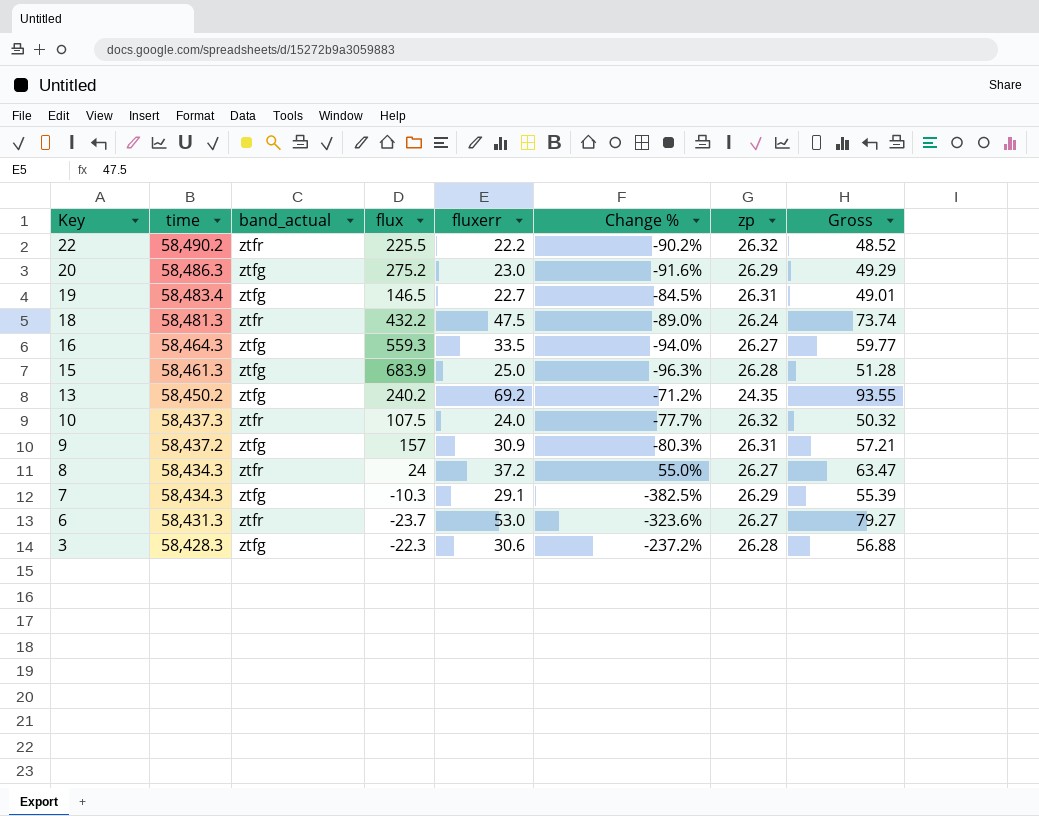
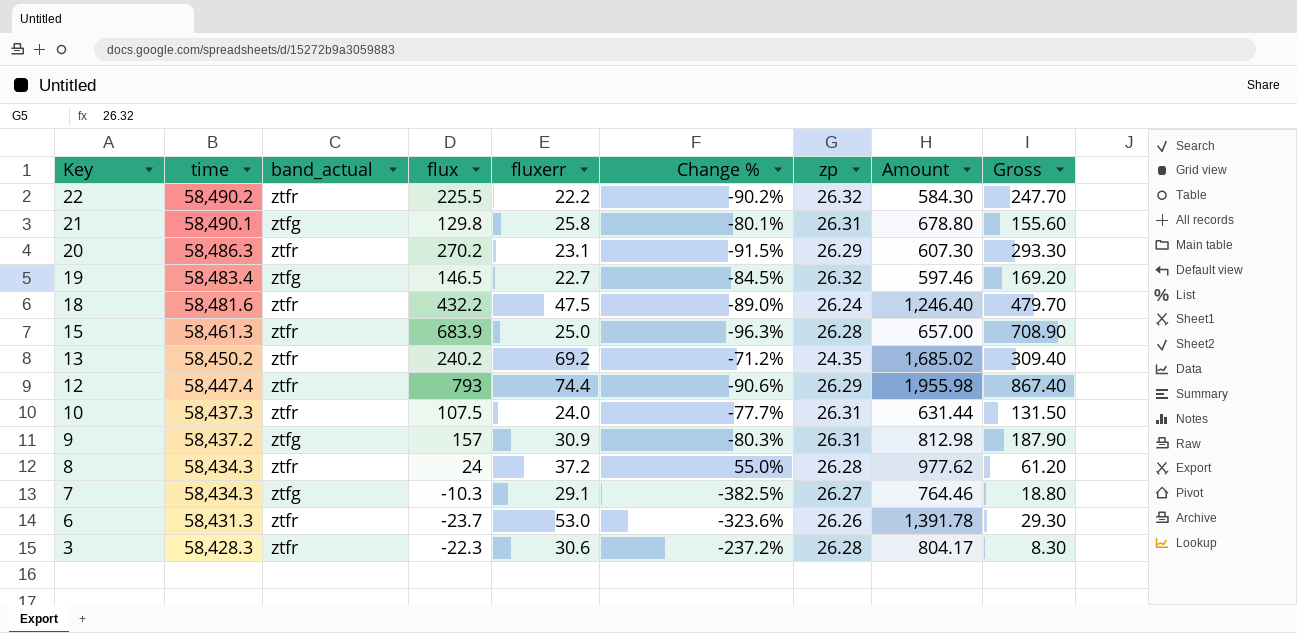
column Amount | formula: none -> [fluxerr] * [zp]
column Gross | formula: [fluxerr] + [zp] -> [flux] + [fluxerr]
row 16: 58,464.3 | ztfg | 559.3 | 33.5 | -94.0% | 26.27 | 59.77 -> none
row 21: none -> 58,490.1 | ztfg | 129.8 | 25.8 | -80.1% | 26.31 | 678.80 | 155.60
20 | band_actual: ztfg -> ztfr
20 | flux: 275.2 -> 270.2
20 | fluxerr: 23.0 -> 23.1
20 | Change %: -91.6% -> -91.5%
19 | zp: 26.31 -> 26.32
18 | time: 58,481.3 -> 58,481.6
15 | band_actual: ztfg -> ztfr
13 | band_actual: ztfg -> ztfr
row 12: none -> 58,447.4 | ztfr | 793 | 74.4 | -90.6% | 26.29 | 1,955.98 | 867.40
10 | zp: 26.32 -> 26.31
8 | zp: 26.27 -> 26.28
7 | zp: 26.29 -> 26.27
6 | zp: 26.27 -> 26.26
3 | band_actual: ztfg -> ztfr

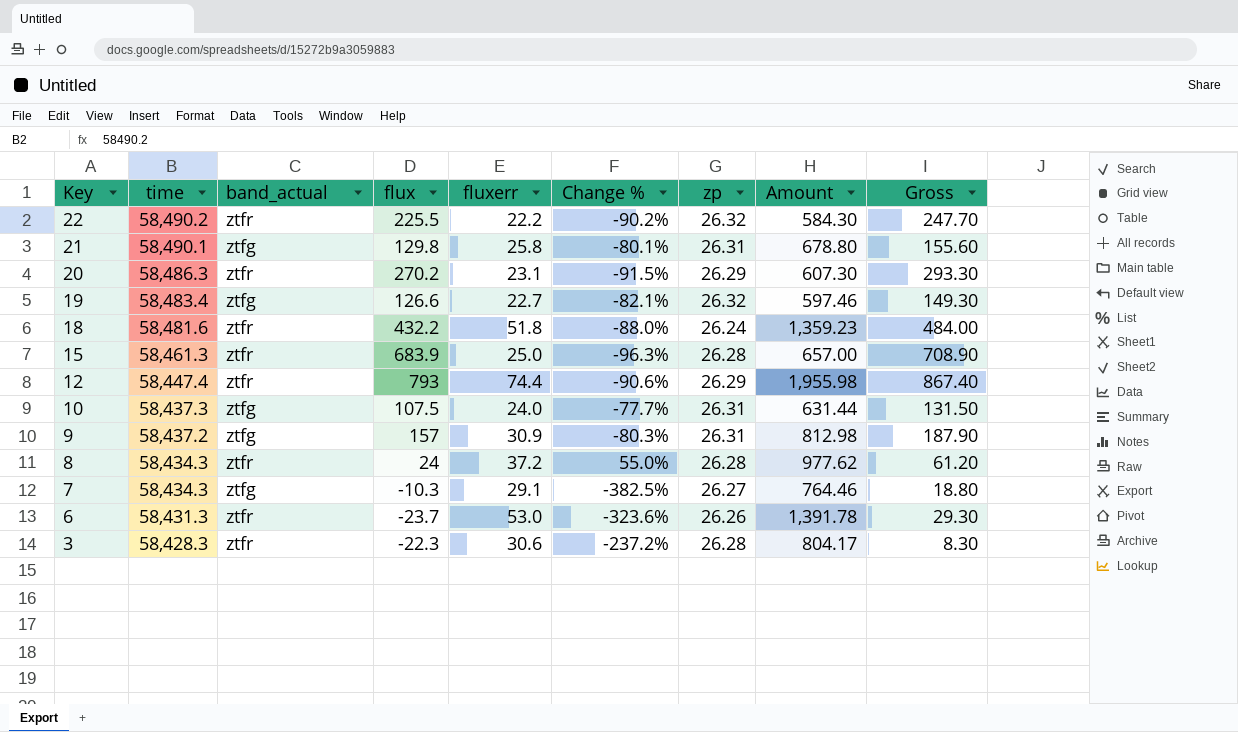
row 13: 58,450.2 | ztfr | 240.2 | 69.2 | -71.2% | 24.35 | 1,685.02 | 309.40 -> none
19 | flux: 146.5 -> 126.6
19 | Change %: -84.5% -> -82.1%
19 | Gross: 169.20 -> 149.30
18 | fluxerr: 47.5 -> 51.8
18 | Change %: -89.0% -> -88.0%
18 | Amount: 1,246.40 -> 1,359.23
18 | Gross: 479.70 -> 484.00
10 | band_actual: ztfr -> ztfg

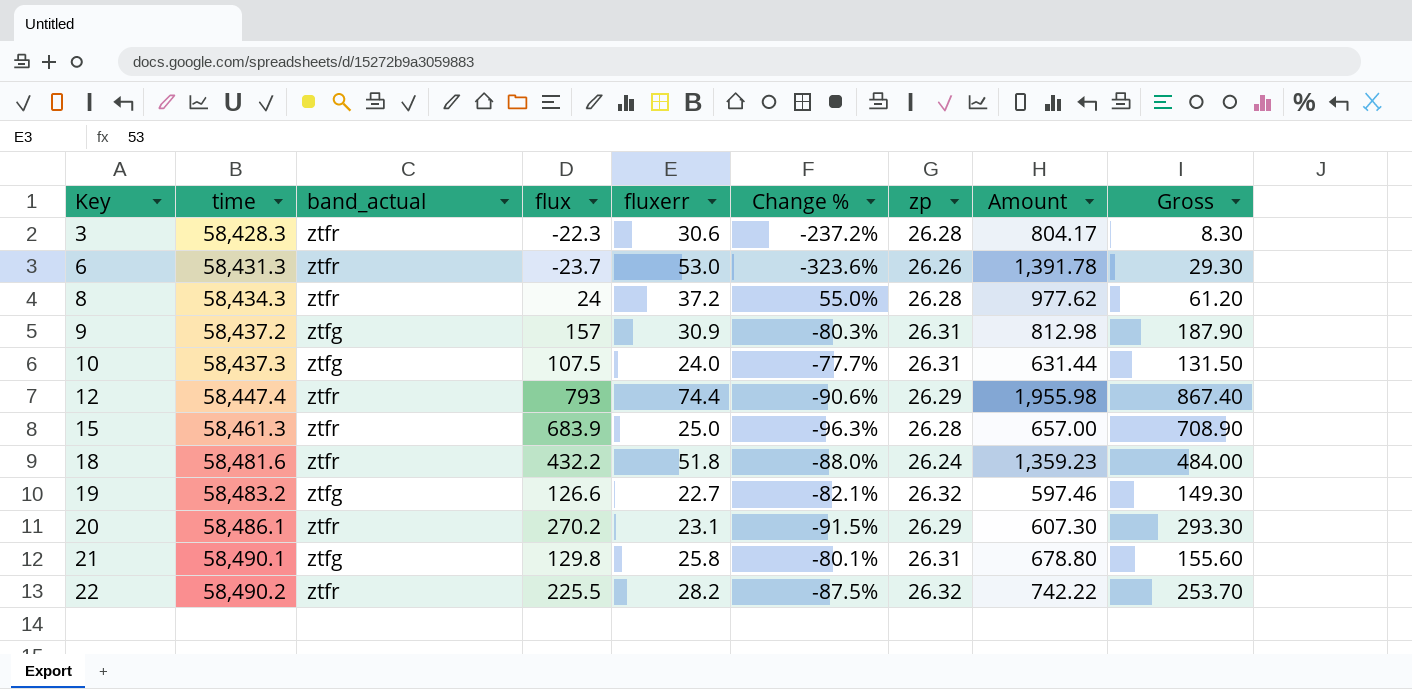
row order: Key descending -> Key ascending
row 7: 58,434.3 | ztfg | -10.3 | 29.1 | -382.5% | 26.27 | 764.46 | 18.80 -> none
19 | time: 58,483.4 -> 58,483.2
20 | time: 58,486.3 -> 58,486.1
22 | fluxerr: 22.2 -> 28.2
22 | Change %: -90.2% -> -87.5%
22 | Amount: 584.30 -> 742.22
22 | Gross: 247.70 -> 253.70

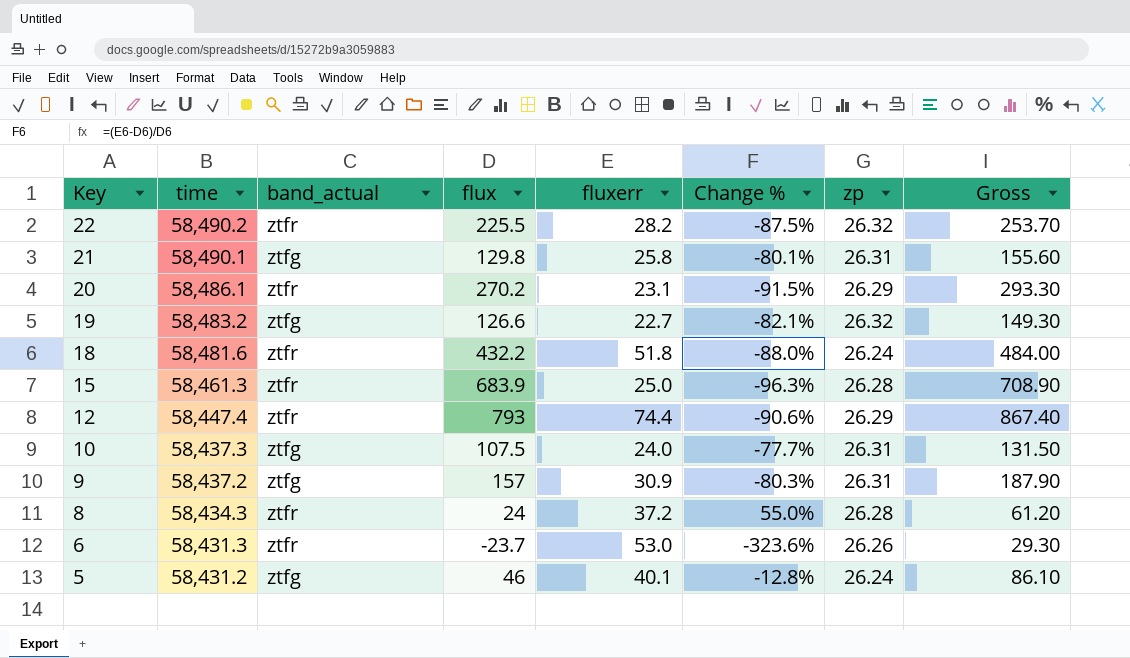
row order: Key ascending -> Key descending
column Amount | formula: [fluxerr] * [zp] -> none
row 3: 58,428.3 | ztfr | -22.3 | 30.6 | -237.2% | 26.28 | 804.17 | 8.30 -> none
row 5: none -> 58,431.2 | ztfg | 46 | 40.1 | -12.8% | 26.24 | 86.10

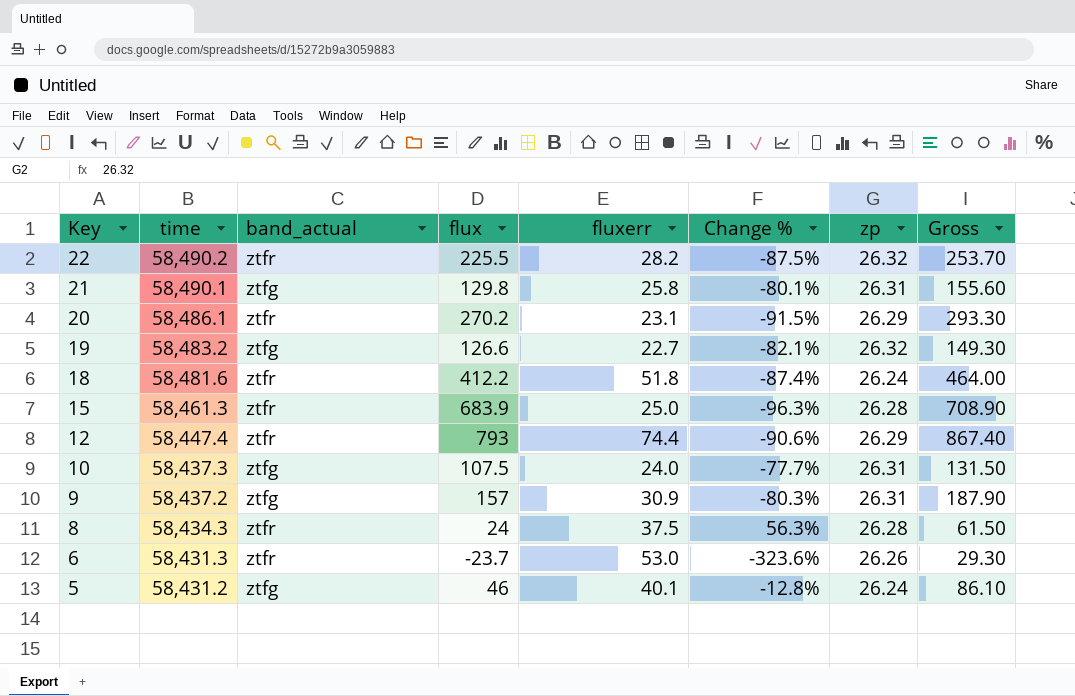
18 | flux: 432.2 -> 412.2
18 | Change %: -88.0% -> -87.4%
18 | Gross: 484.00 -> 464.00
8 | fluxerr: 37.2 -> 37.5
8 | Change %: 55.0% -> 56.3%
8 | Gross: 61.20 -> 61.50

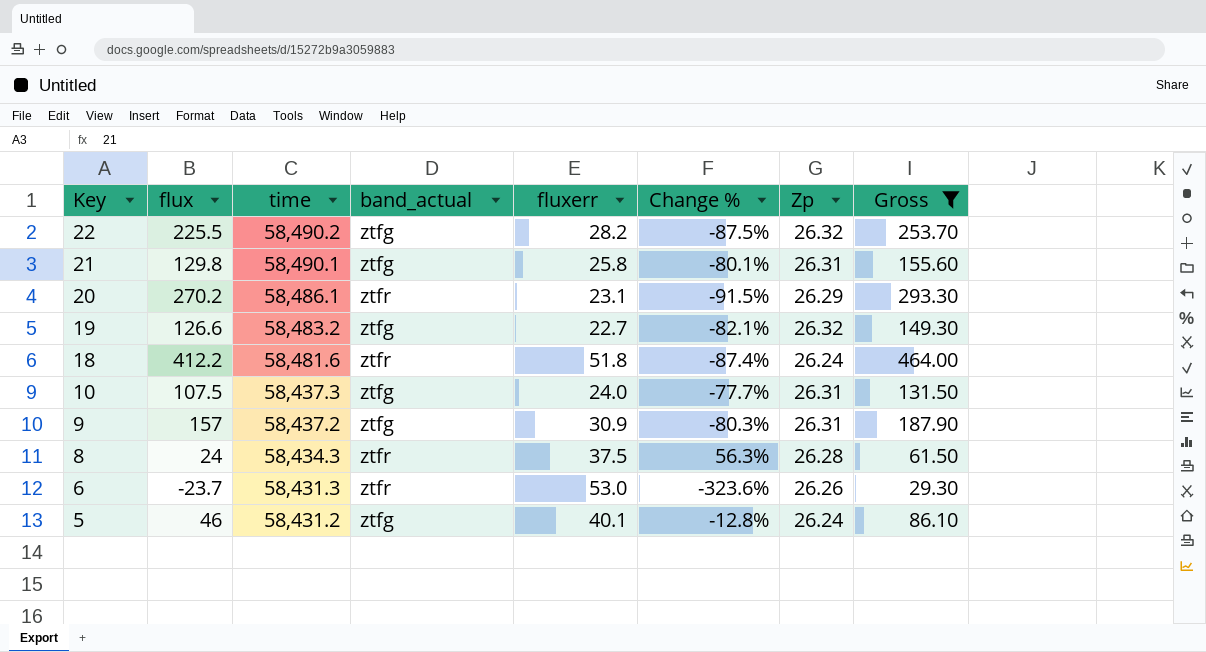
filter: none -> Gross <= 464.00
column flux | position: 4 -> 2
column name: zp -> Zp
22 | band_actual: ztfr -> ztfg

